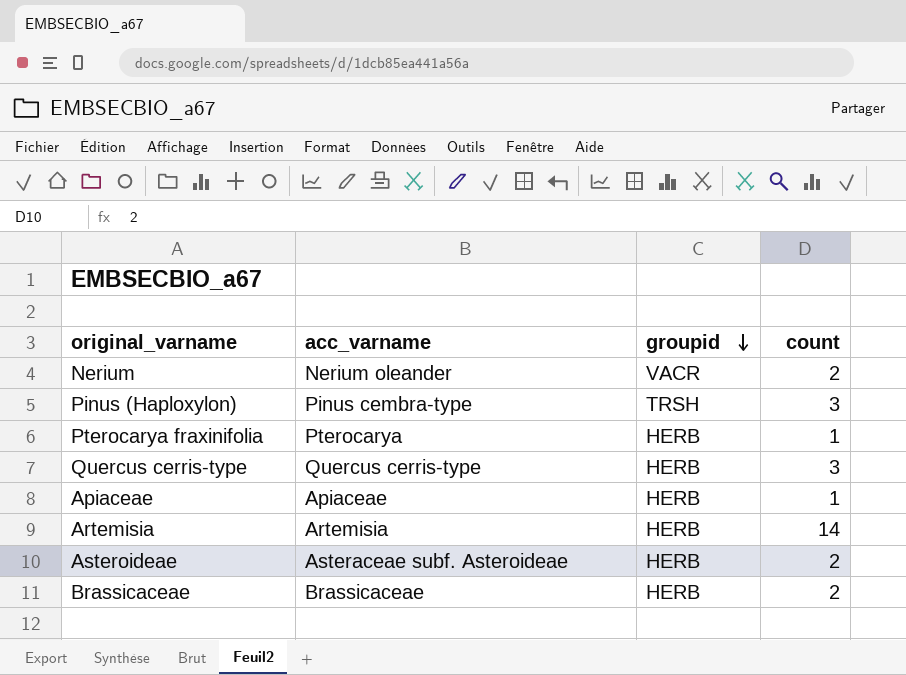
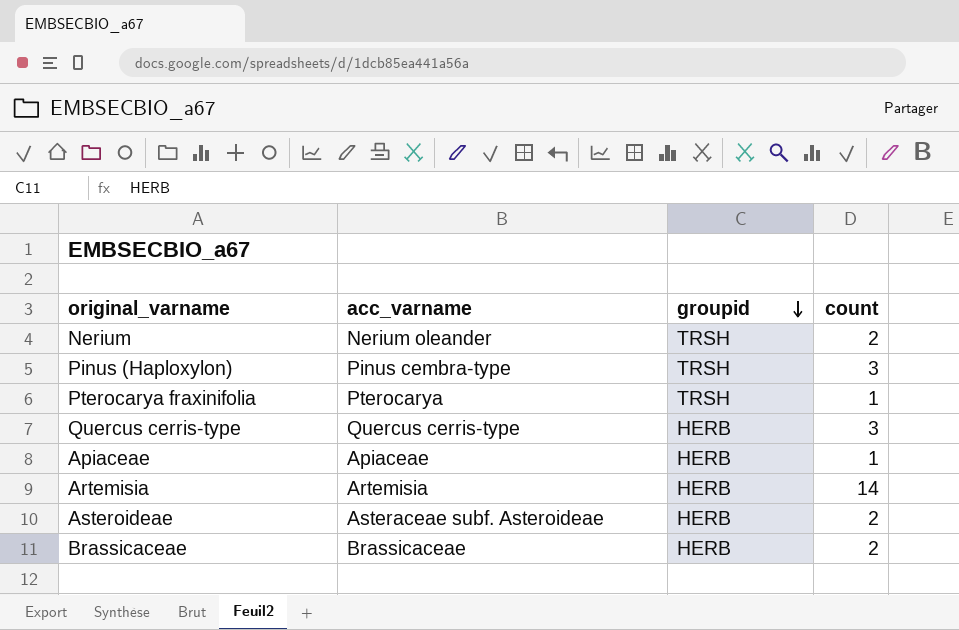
Nerium | groupid: VACR -> TRSH
Pterocarya fraxinifolia | groupid: HERB -> TRSH

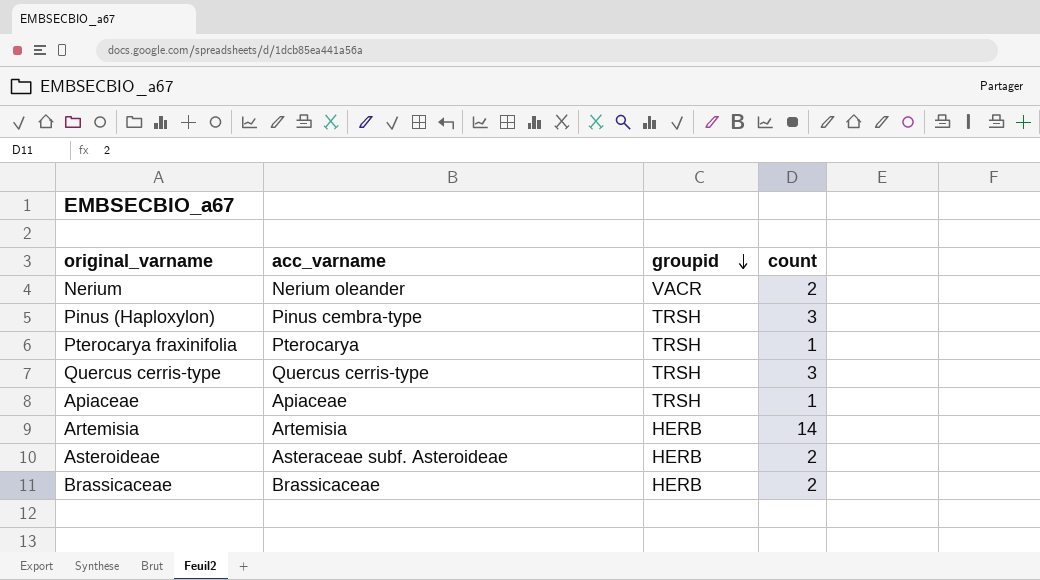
Nerium | groupid: TRSH -> VACR
Quercus cerris-type | groupid: HERB -> TRSH
Apiaceae | groupid: HERB -> TRSH

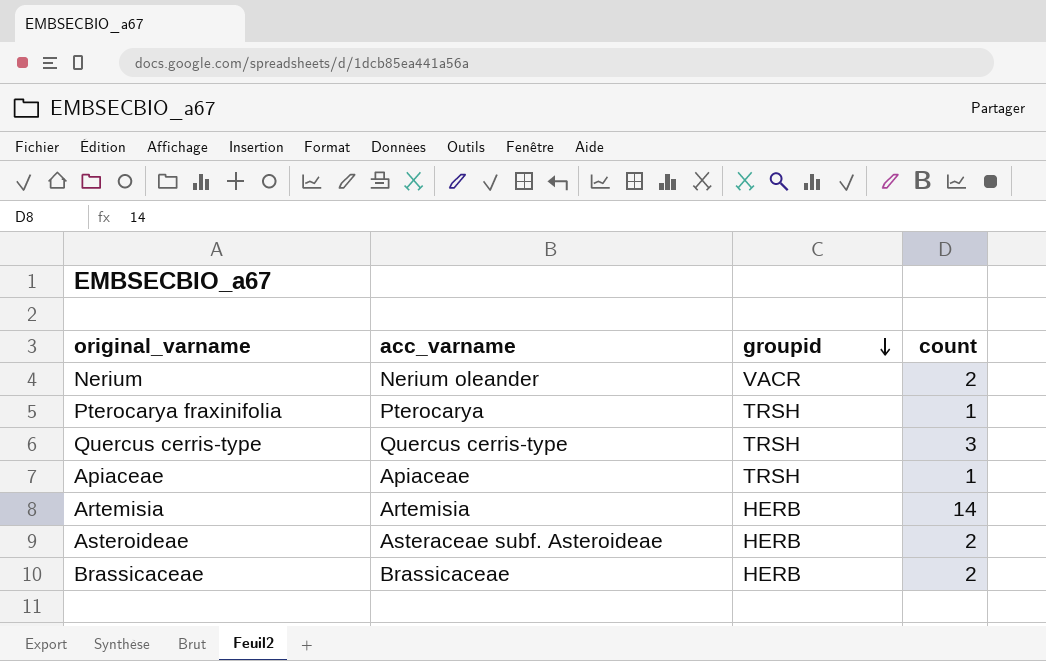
row Pinus (Haploxylon): Pinus cembra-type | TRSH | 3 -> none

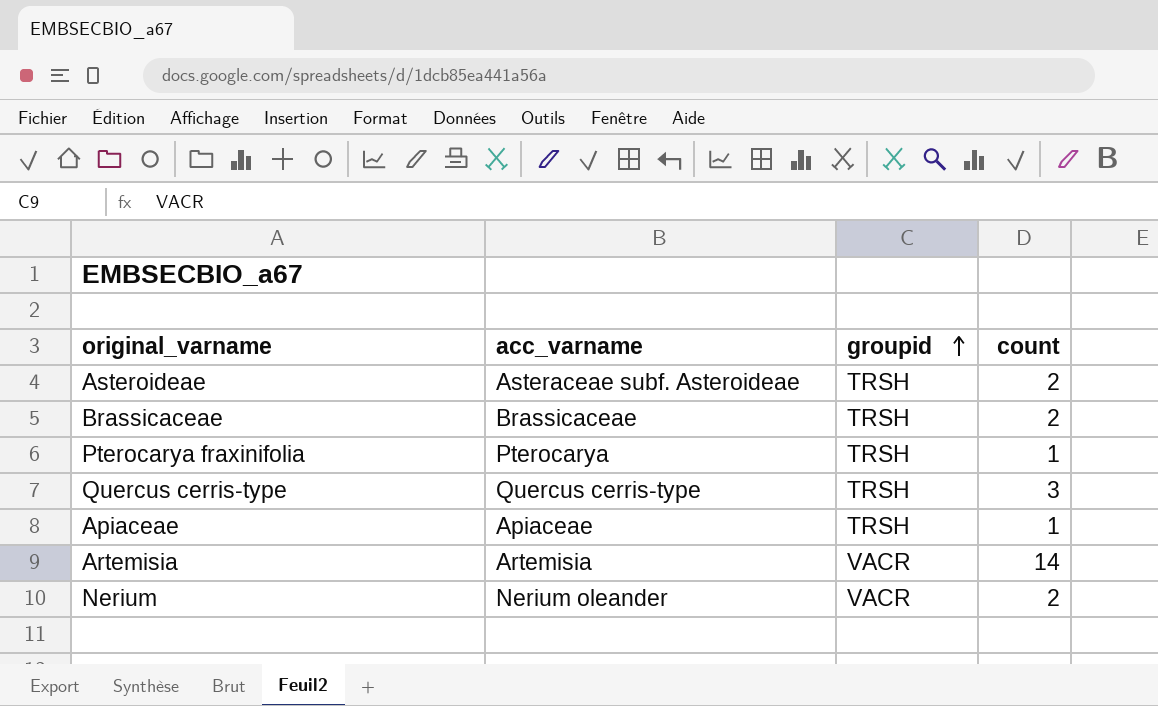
row order: groupid descending -> groupid ascending
Asteroideae | groupid: HERB -> TRSH
Brassicaceae | groupid: HERB -> TRSH
Artemisia | groupid: HERB -> VACR

